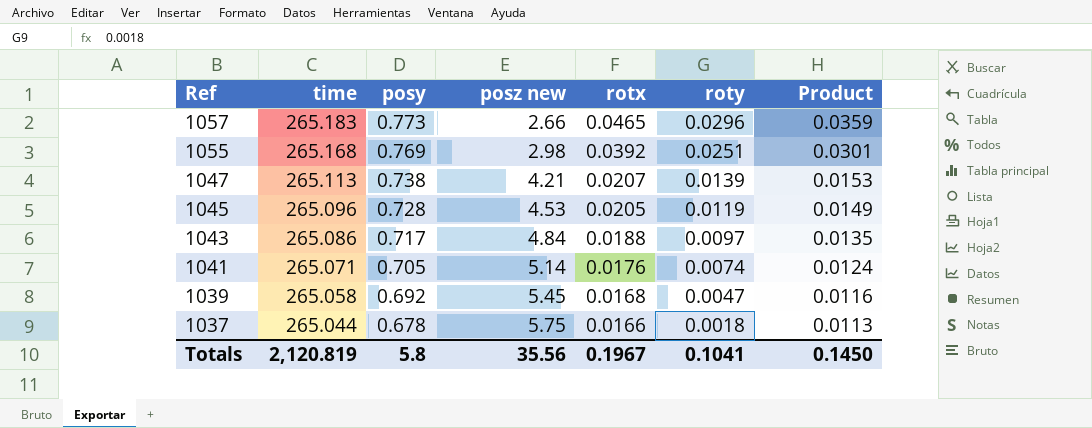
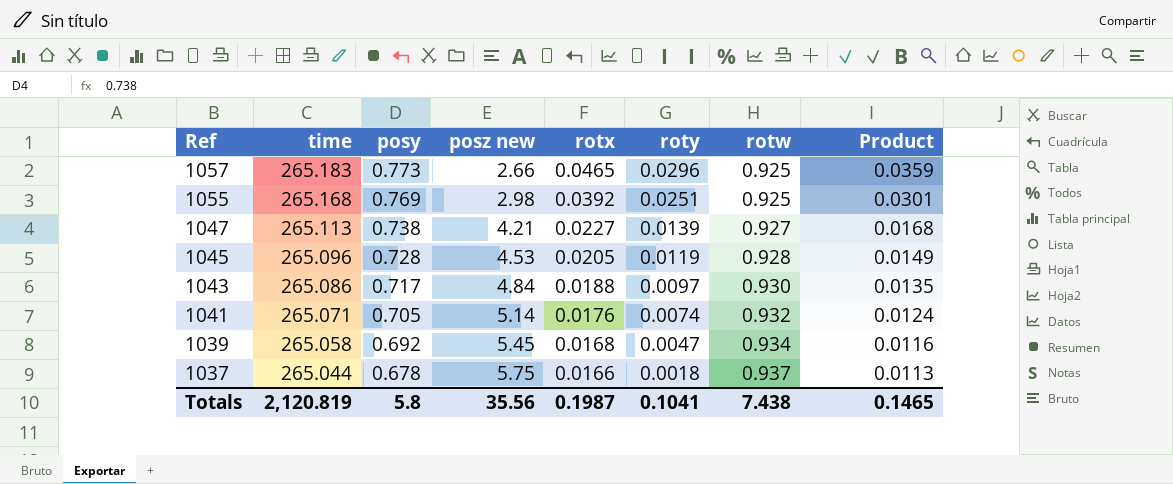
column rotw | position: none -> 7
1047 | rotx: 0.0207 -> 0.0227
1047 | Product: 0.0153 -> 0.0168
Totals | rotx: 0.1967 -> 0.1987
Totals | Product: 0.1450 -> 0.1465

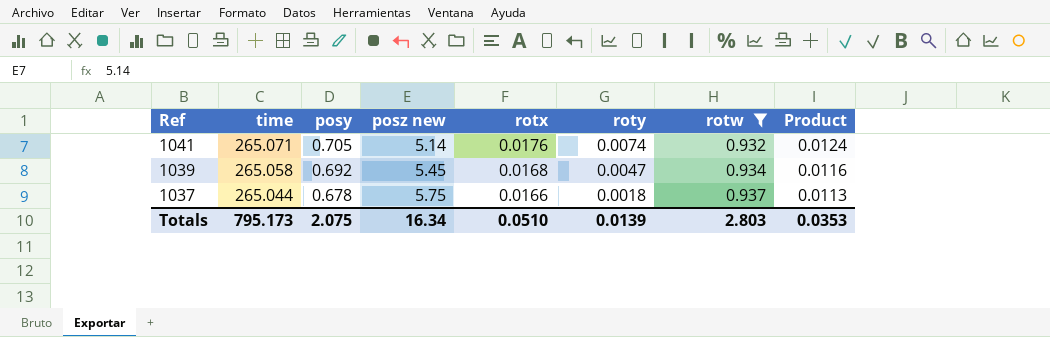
filter: none -> rotw >= 0.932
Totals | time: 2,120.819 -> 795.173
Totals | posy: 5.8 -> 2.075
Totals | posz new: 35.56 -> 16.34
Totals | rotx: 0.1987 -> 0.0510
Totals | roty: 0.1041 -> 0.0139
Totals | rotw: 7.438 -> 2.803
Totals | Product: 0.1465 -> 0.0353

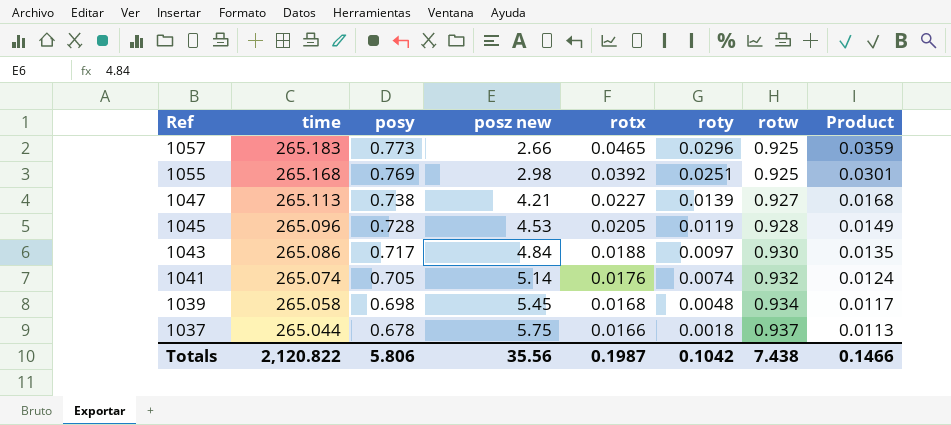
filter: rotw >= 0.932 -> none
1041 | time: 265.071 -> 265.074
1039 | posy: 0.692 -> 0.698
1039 | roty: 0.0047 -> 0.0048
1039 | Product: 0.0116 -> 0.0117
Totals | time: 795.173 -> 2,120.822
Totals | posy: 2.075 -> 5.806
Totals | posz new: 16.34 -> 35.56
Totals | rotx: 0.0510 -> 0.1987
Totals | roty: 0.0139 -> 0.1042
Totals | rotw: 2.803 -> 7.438
Totals | Product: 0.0353 -> 0.1466

